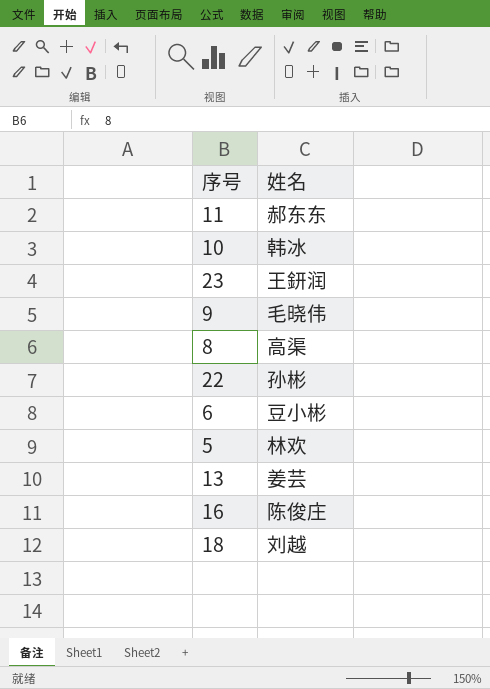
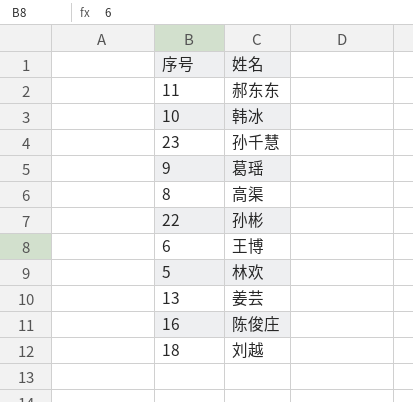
23 | 姓名: 王鈃润 -> 孙千慧
9 | 姓名: 毛晓伟 -> 葛瑶
6 | 姓名: 豆小彬 -> 王博

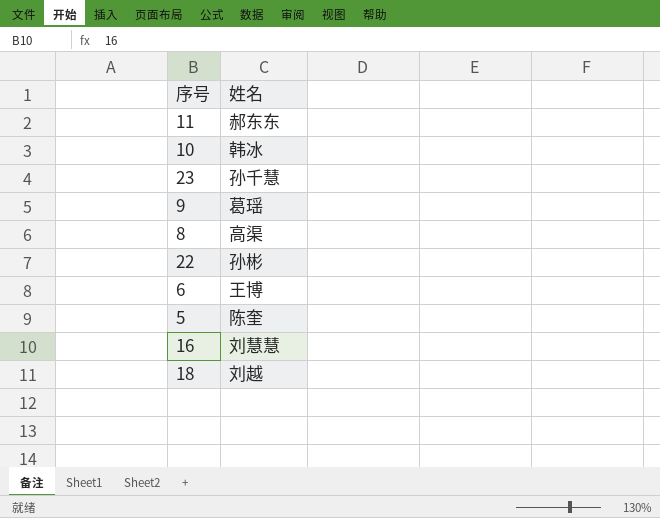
row 13: 姜芸 -> none
5 | 姓名: 林欢 -> 陈奎
16 | 姓名: 陈俊庄 -> 刘慧慧

